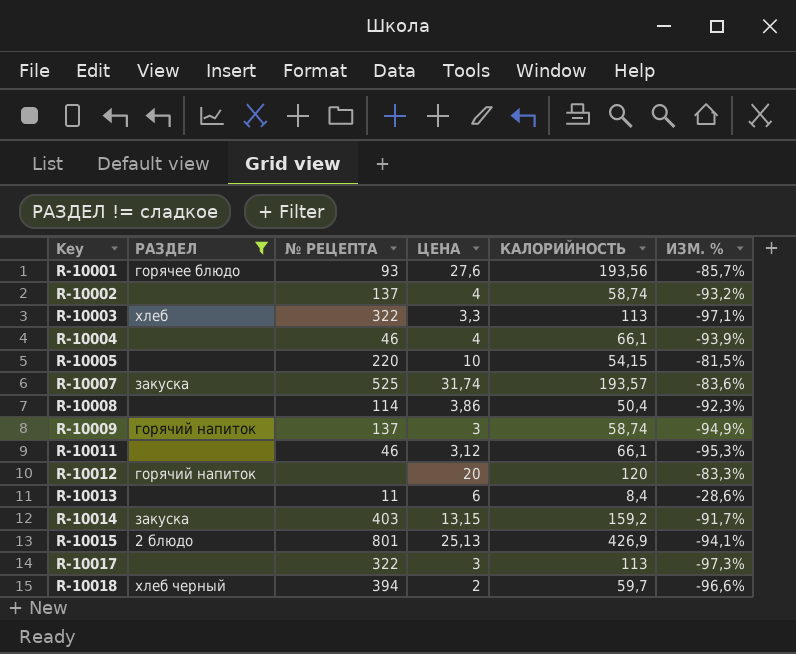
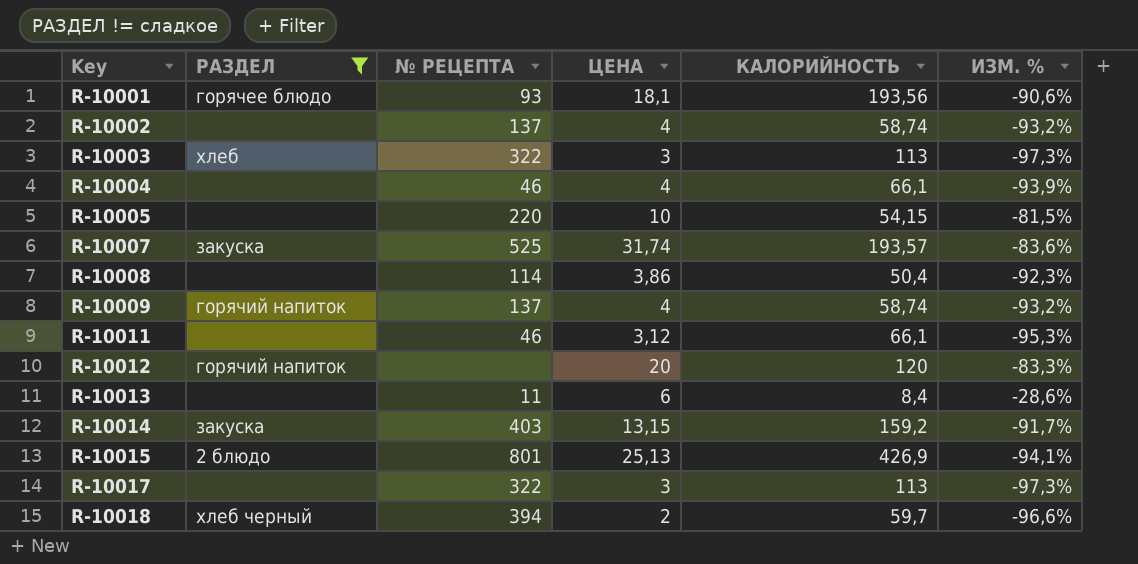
R-10001 | ЦЕНА: 27,6 -> 18,1
R-10001 | ИЗМ. %: -85,7% -> -90,6%
R-10003 | ЦЕНА: 3,3 -> 3
R-10003 | ИЗМ. %: -97,1% -> -97,3%
R-10009 | ЦЕНА: 3 -> 4
R-10009 | ИЗМ. %: -94,9% -> -93,2%

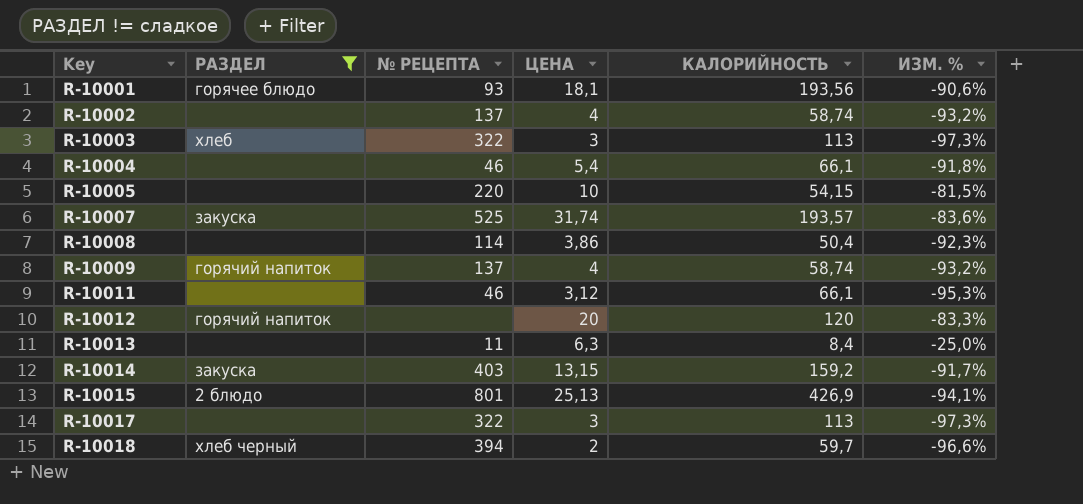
R-10004 | ЦЕНА: 4 -> 5,4
R-10004 | ИЗМ. %: -93,9% -> -91,8%
R-10013 | ЦЕНА: 6 -> 6,3
R-10013 | ИЗМ. %: -28,6% -> -25,0%

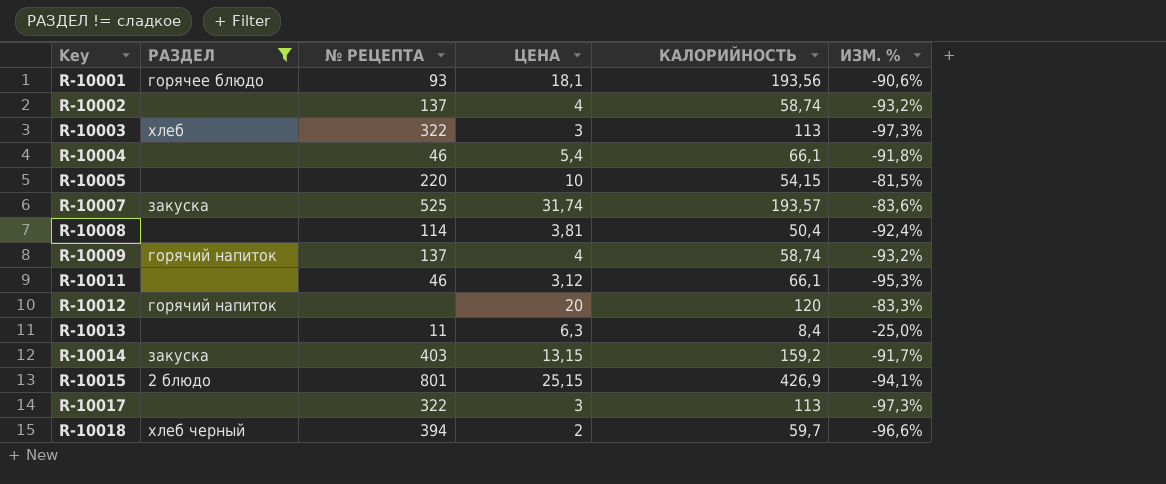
R-10008 | ЦЕНА: 3,86 -> 3,81
R-10008 | ИЗМ. %: -92,3% -> -92,4%
R-10015 | ЦЕНА: 25,13 -> 25,15

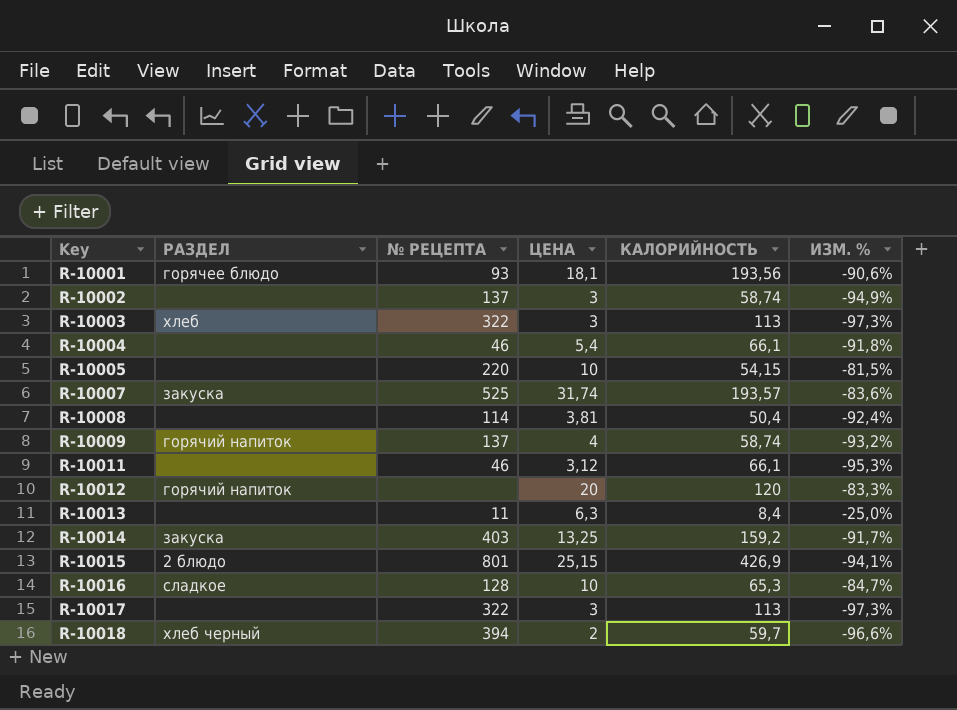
filter: РАЗДЕЛ != сладкое -> none
R-10002 | ЦЕНА: 4 -> 3
R-10002 | ИЗМ. %: -93,2% -> -94,9%
R-10014 | ЦЕНА: 13,15 -> 13,25

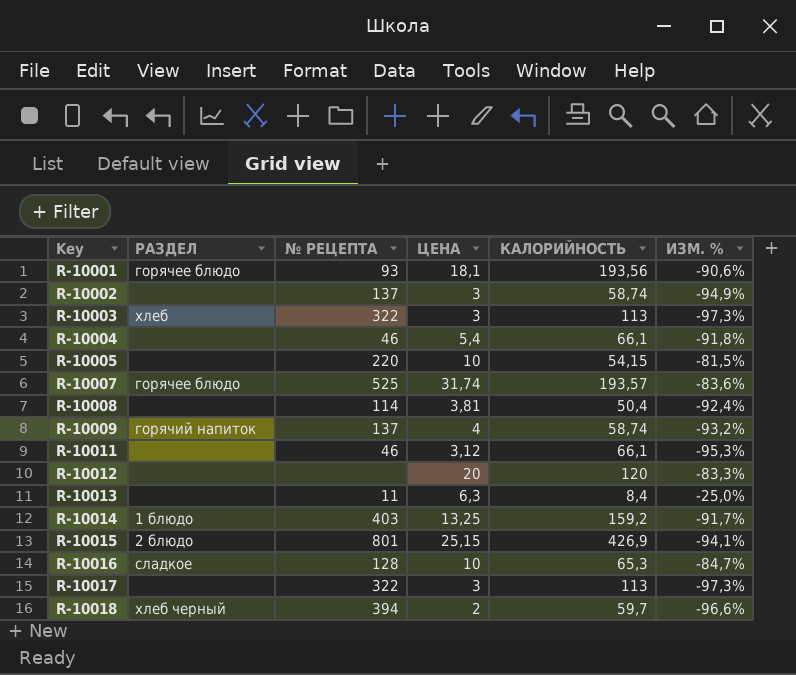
R-10007 | РАЗДЕЛ: закуска -> горячее блюдо
R-10012 | РАЗДЕЛ: горячий напиток -> none
R-10014 | РАЗДЕЛ: закуска -> 1 блюдо

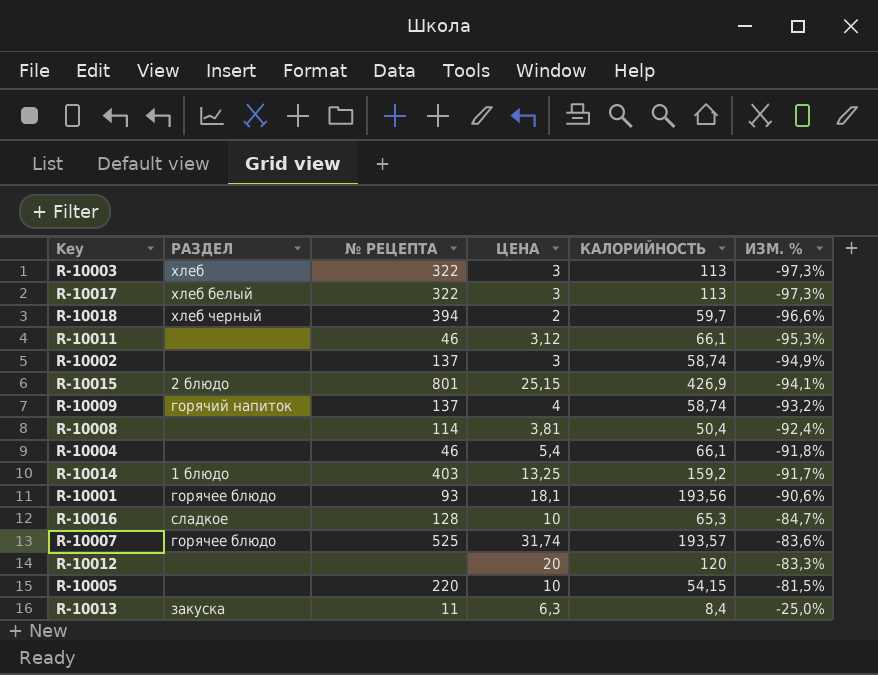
row order: Key ascending -> ИЗМ. % ascending
R-10017 | РАЗДЕЛ: none -> хлеб белый
R-10013 | РАЗДЕЛ: none -> закуска

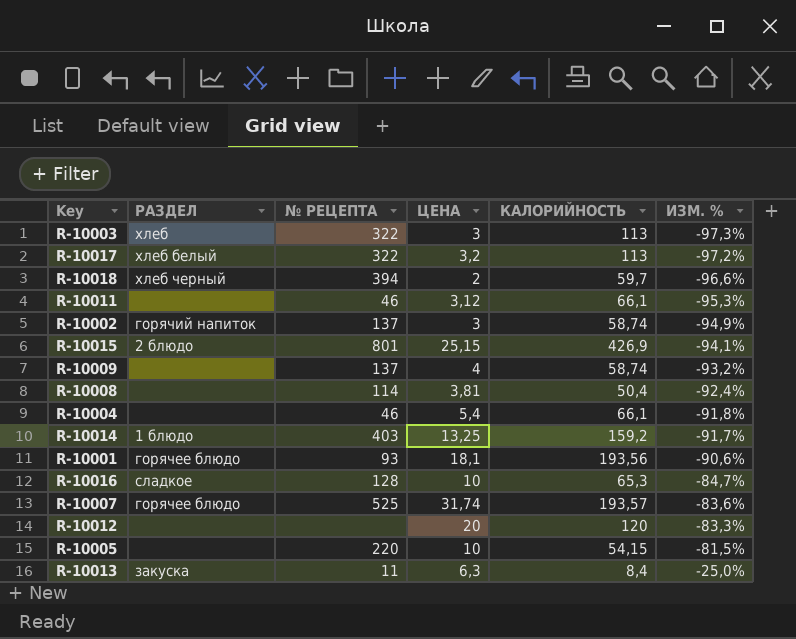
R-10017 | ЦЕНА: 3 -> 3,2
R-10017 | ИЗМ. %: -97,3% -> -97,2%
R-10002 | РАЗДЕЛ: none -> горячий напиток
R-10009 | РАЗДЕЛ: горячий напиток -> none

